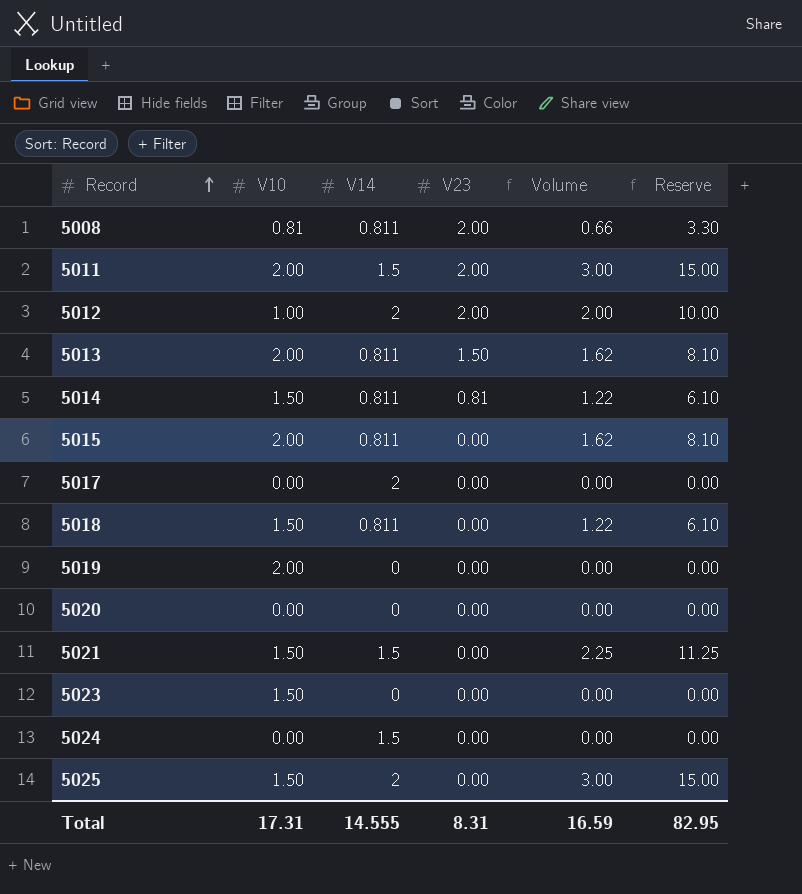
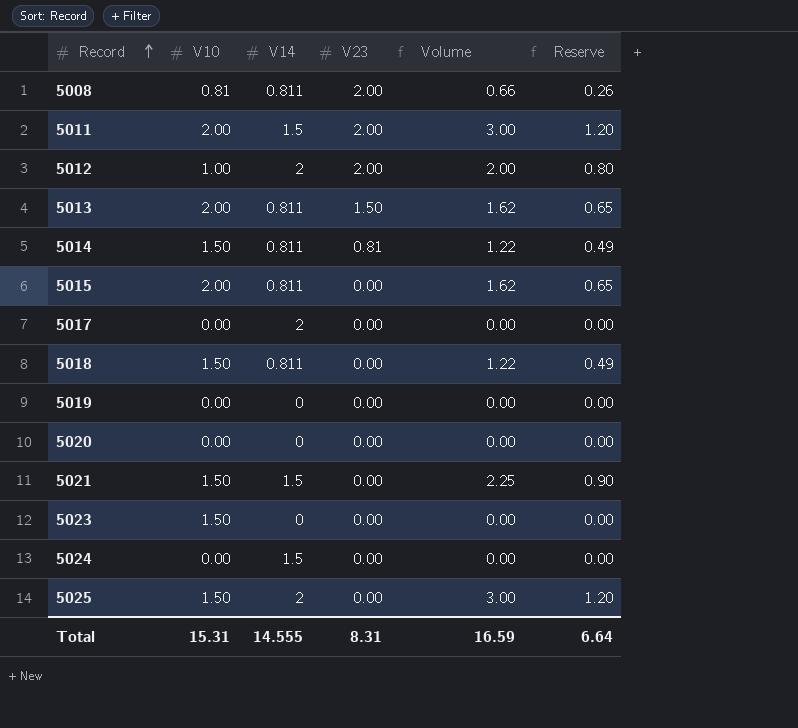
column Reserve | formula: [Volume] * 5 -> [Volume] * 0.4
5019 | V10: 2.00 -> 0.00
Total | V10: 17.31 -> 15.31
Total | Reserve: 82.95 -> 6.64

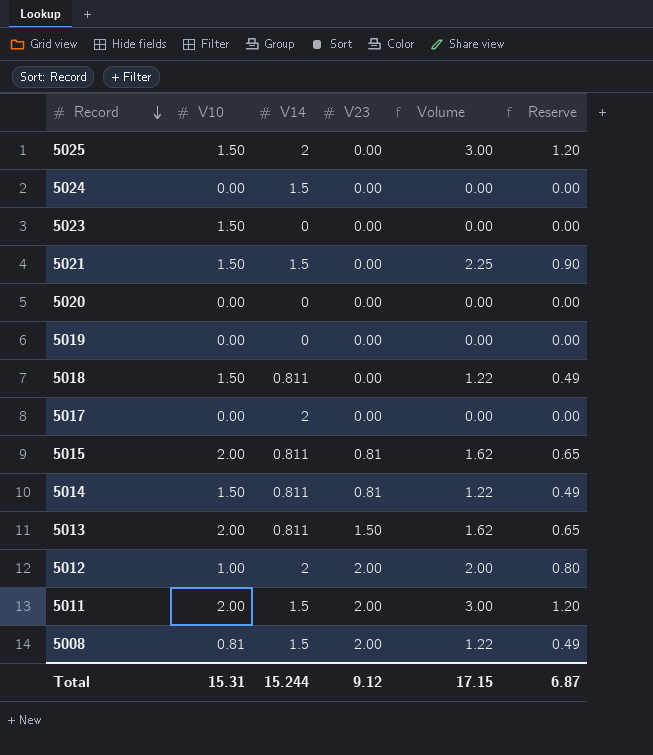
row order: Record ascending -> Record descending
5015 | V23: 0.00 -> 0.81
5008 | V14: 0.811 -> 1.5
5008 | Volume: 0.66 -> 1.22
5008 | Reserve: 0.26 -> 0.49
Total | V14: 14.555 -> 15.244
Total | V23: 8.31 -> 9.12
Total | Volume: 16.59 -> 17.15
Total | Reserve: 6.64 -> 6.87

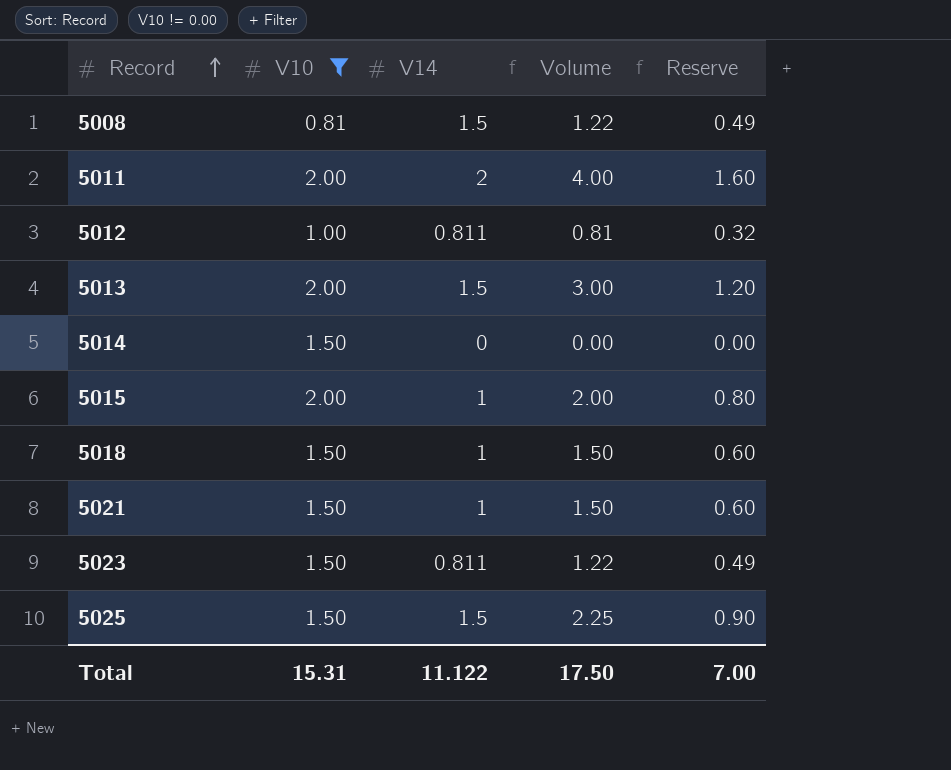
filter: none -> V10 != 0.00
row order: Record descending -> Record ascending
column V23 | position: 4 -> none
5011 | V14: 1.5 -> 2
5011 | Volume: 3.00 -> 4.00
5011 | Reserve: 1.20 -> 1.60
5012 | V14: 2 -> 0.811
5012 | Volume: 2.00 -> 0.81
5012 | Reserve: 0.80 -> 0.32
5013 | V14: 0.811 -> 1.5
5013 | Volume: 1.62 -> 3.00
5013 | Reserve: 0.65 -> 1.20
5014 | V14: 0.811 -> 0
5014 | Volume: 1.22 -> 0.00
5014 | Reserve: 0.49 -> 0.00
5015 | V14: 0.811 -> 1
5015 | Volume: 1.62 -> 2.00
5015 | Reserve: 0.65 -> 0.80
5018 | V14: 0.811 -> 1
5018 | Volume: 1.22 -> 1.50
5018 | Reserve: 0.49 -> 0.60
5021 | V14: 1.5 -> 1
5021 | Volume: 2.25 -> 1.50
5021 | Reserve: 0.90 -> 0.60
5023 | V14: 0 -> 0.811
5023 | Volume: 0.00 -> 1.22
5023 | Reserve: 0.00 -> 0.49
5025 | V14: 2 -> 1.5
5025 | Volume: 3.00 -> 2.25
5025 | Reserve: 1.20 -> 0.90
Total | V14: 15.244 -> 11.122
Total | Volume: 17.15 -> 17.50
Total | Reserve: 6.87 -> 7.00

